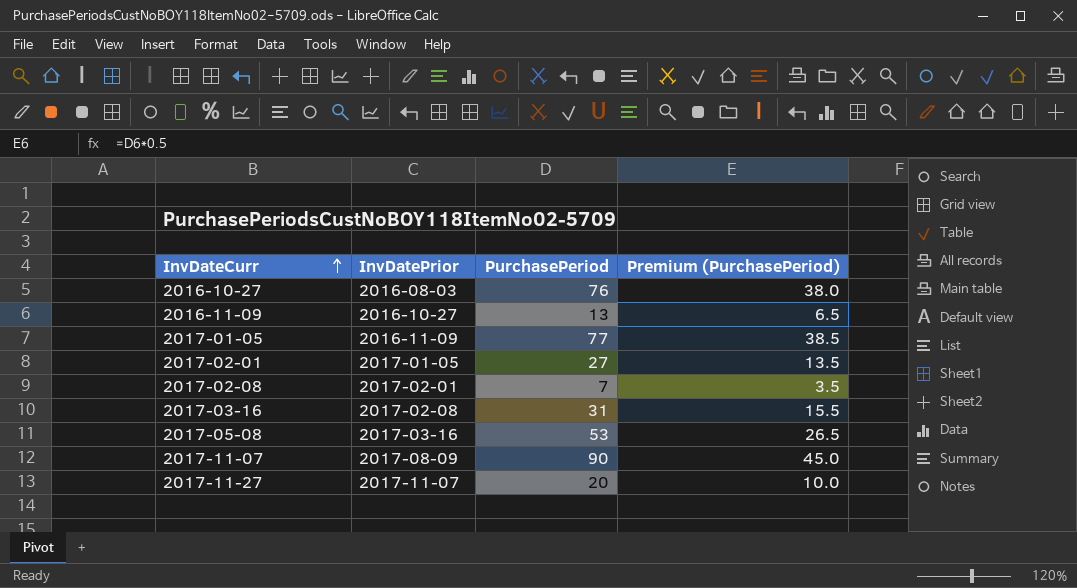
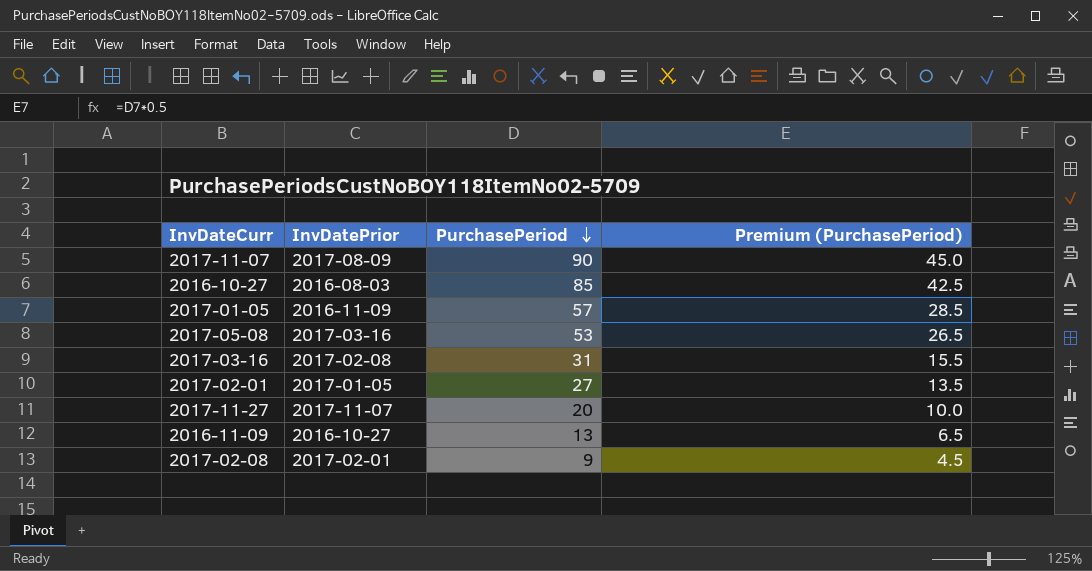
row order: InvDateCurr ascending -> PurchasePeriod descending
2016-10-27 | PurchasePeriod: 76 -> 85
2016-10-27 | Premium (PurchasePeriod): 38.0 -> 42.5
2017-01-05 | PurchasePeriod: 77 -> 57
2017-01-05 | Premium (PurchasePeriod): 38.5 -> 28.5
2017-02-08 | PurchasePeriod: 7 -> 9
2017-02-08 | Premium (PurchasePeriod): 3.5 -> 4.5

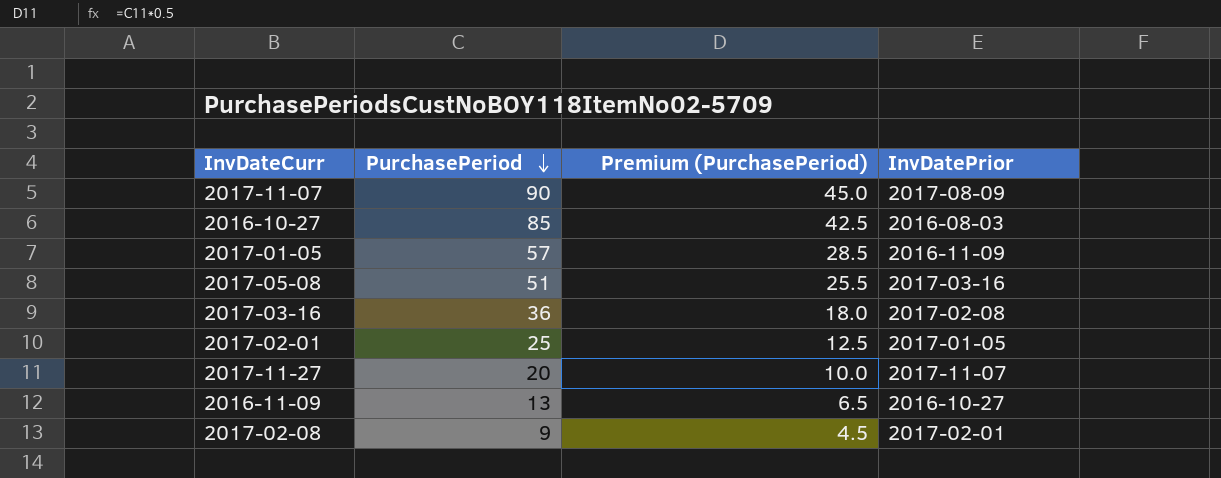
column InvDatePrior | position: 2 -> 4
2017-05-08 | PurchasePeriod: 53 -> 51
2017-05-08 | Premium (PurchasePeriod): 26.5 -> 25.5
2017-03-16 | PurchasePeriod: 31 -> 36
2017-03-16 | Premium (PurchasePeriod): 15.5 -> 18.0
2017-02-01 | PurchasePeriod: 27 -> 25
2017-02-01 | Premium (PurchasePeriod): 13.5 -> 12.5

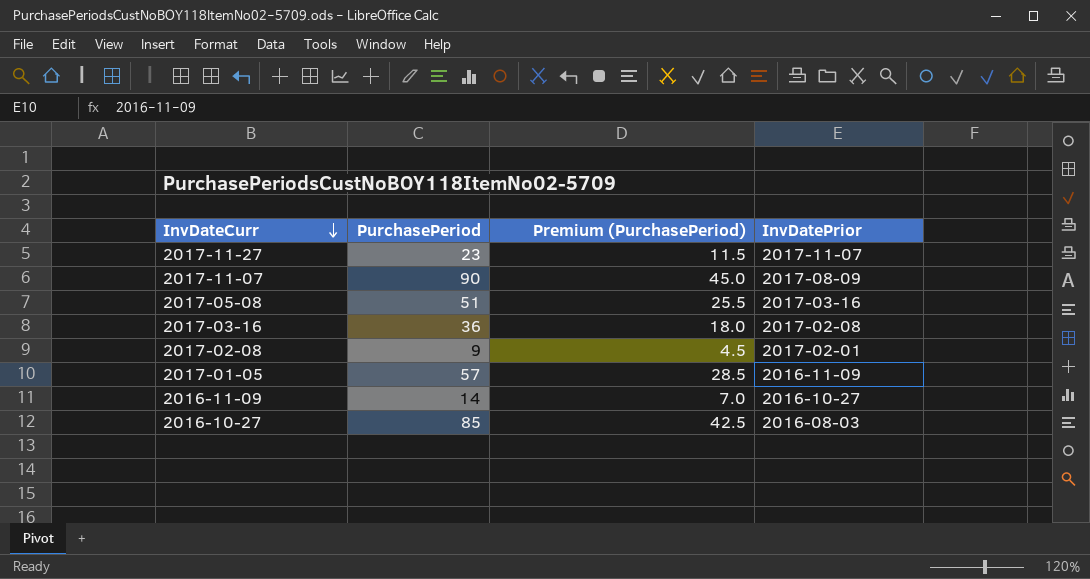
row order: PurchasePeriod descending -> InvDateCurr descending
row 2017-02-01: 25 | 12.5 | 2017-01-05 -> none
2017-11-27 | PurchasePeriod: 20 -> 23
2017-11-27 | Premium (PurchasePeriod): 10.0 -> 11.5
2016-11-09 | PurchasePeriod: 13 -> 14
2016-11-09 | Premium (PurchasePeriod): 6.5 -> 7.0

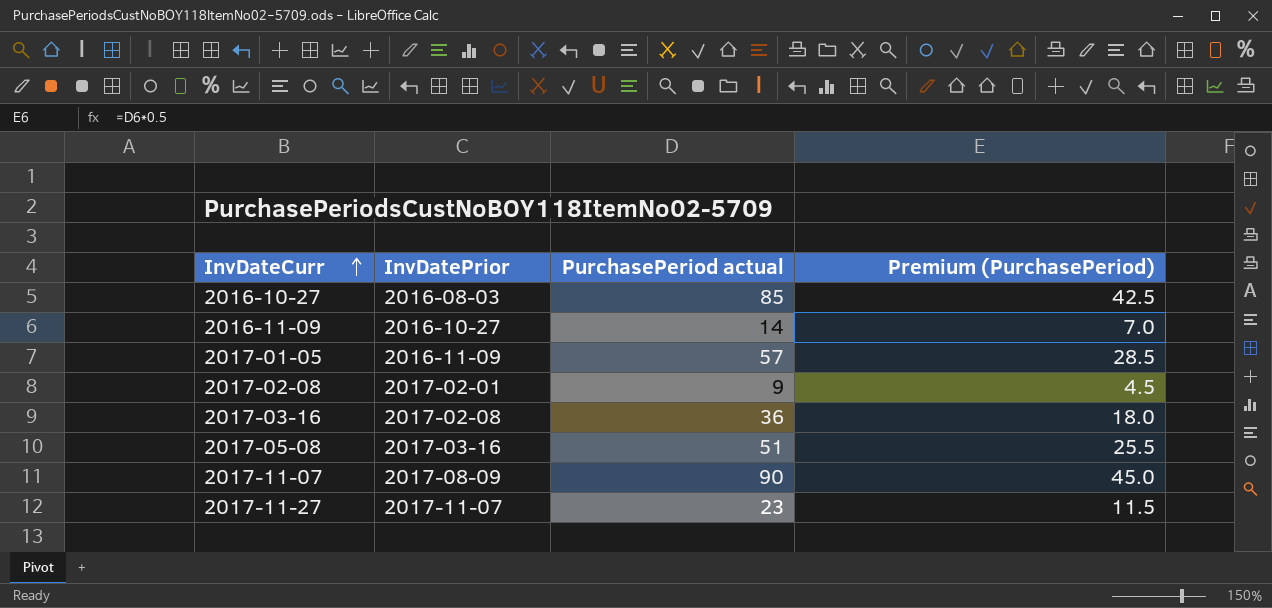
row order: InvDateCurr descending -> InvDateCurr ascending
column InvDatePrior | position: 4 -> 2
column name: PurchasePeriod -> PurchasePeriod actual

